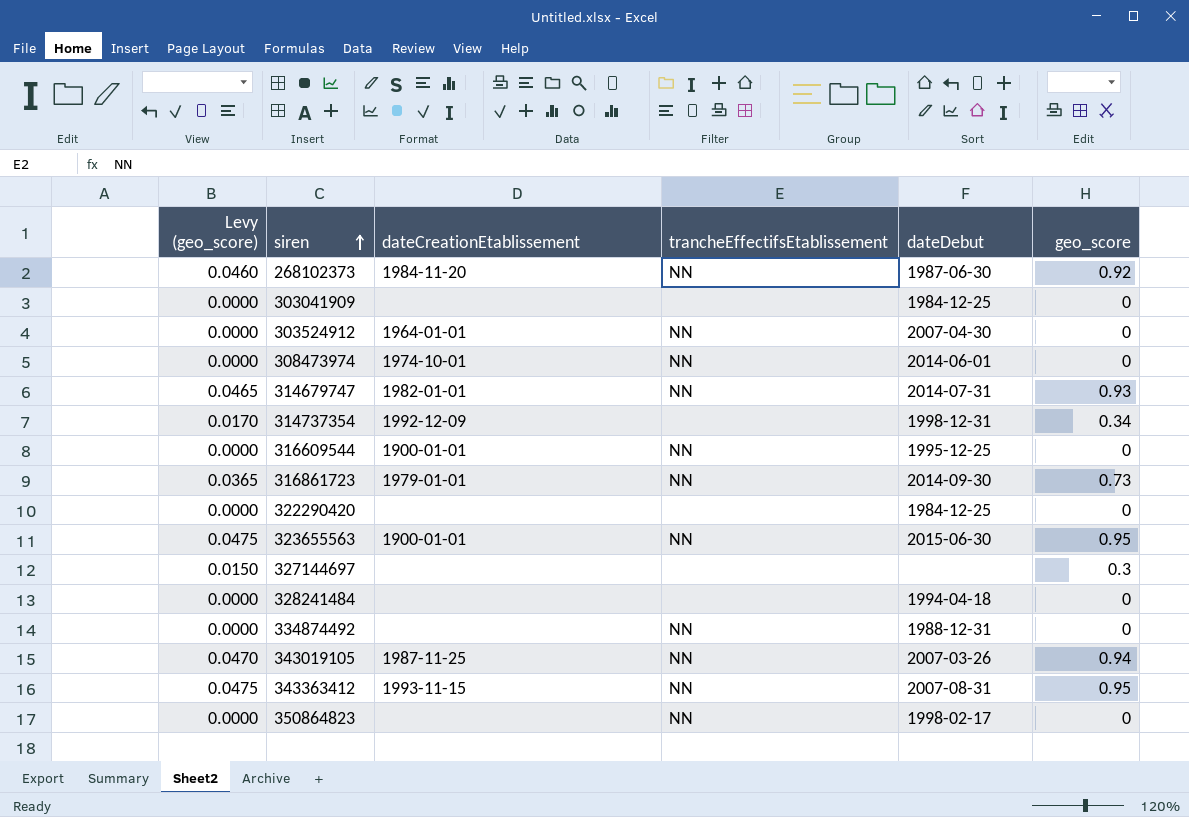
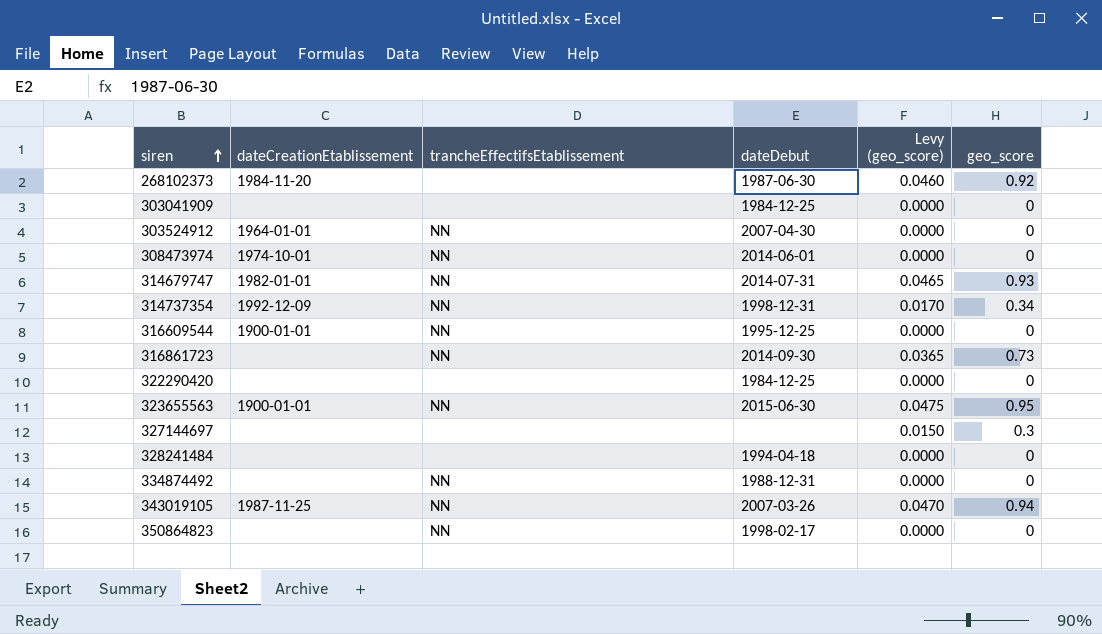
column Levy (geo_score) | position: 1 -> 5
row 343363412: 0.0475 | 1993-11-15 | NN | 2007-08-31 | 0.95 -> none
268102373 | trancheEffectifsEtablissement: NN -> none
314737354 | trancheEffectifsEtablissement: none -> NN
316861723 | dateCreationEtablissement: 1979-01-01 -> none

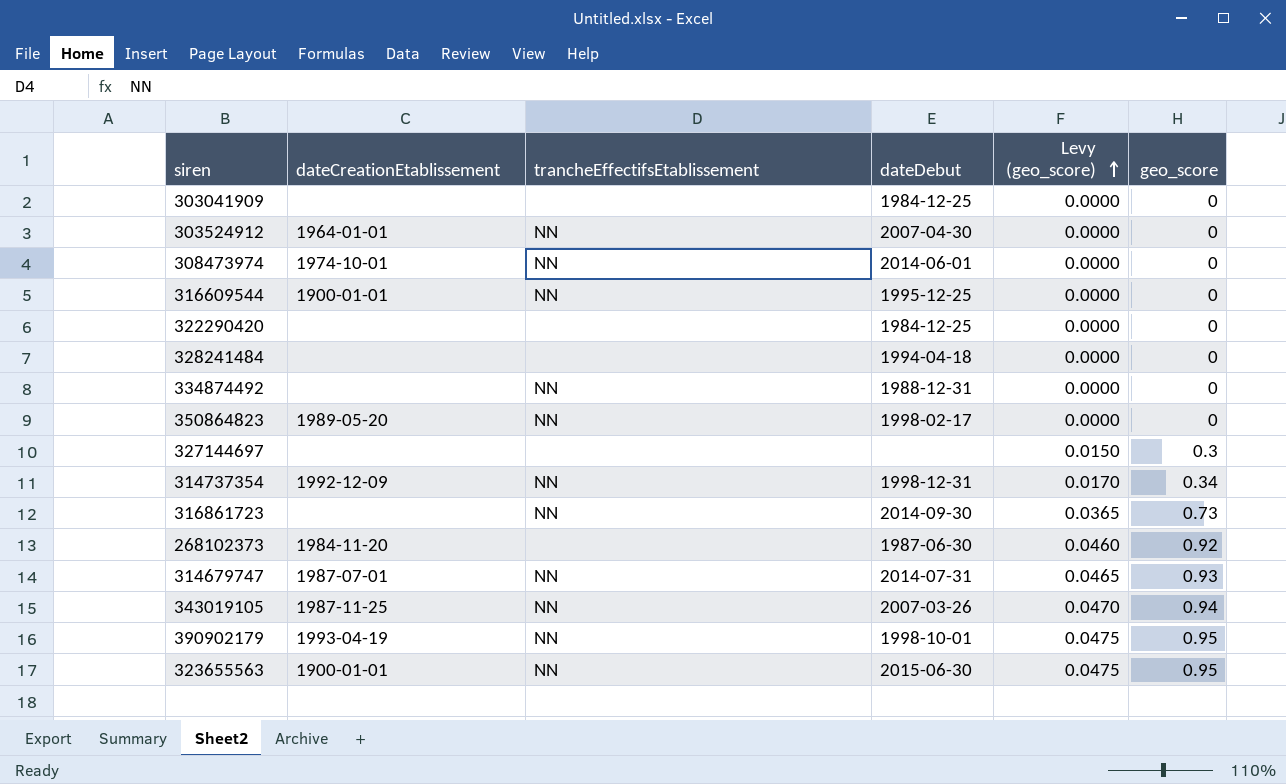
row order: siren ascending -> Levy (geo_score) ascending
350864823 | dateCreationEtablissement: none -> 1989-05-20
314679747 | dateCreationEtablissement: 1982-01-01 -> 1987-07-01
row 390902179: none -> 1993-04-19 | NN | 1998-10-01 | 0.0475 | 0.95

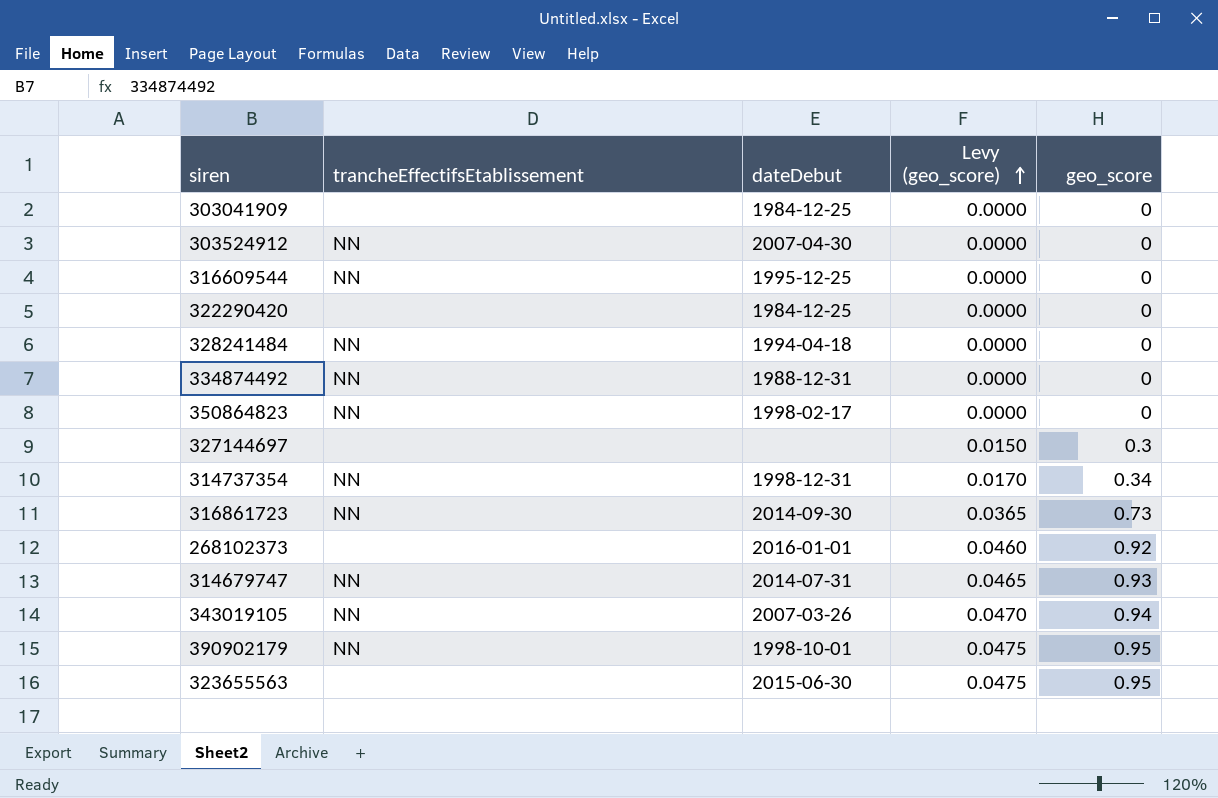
column dateCreationEtablissement | position: 2 -> none
row 308473974: 1974-10-01 | NN | 2014-06-01 | 0.0000 | 0 -> none
328241484 | trancheEffectifsEtablissement: none -> NN
268102373 | dateDebut: 1987-06-30 -> 2016-01-01
323655563 | trancheEffectifsEtablissement: NN -> none

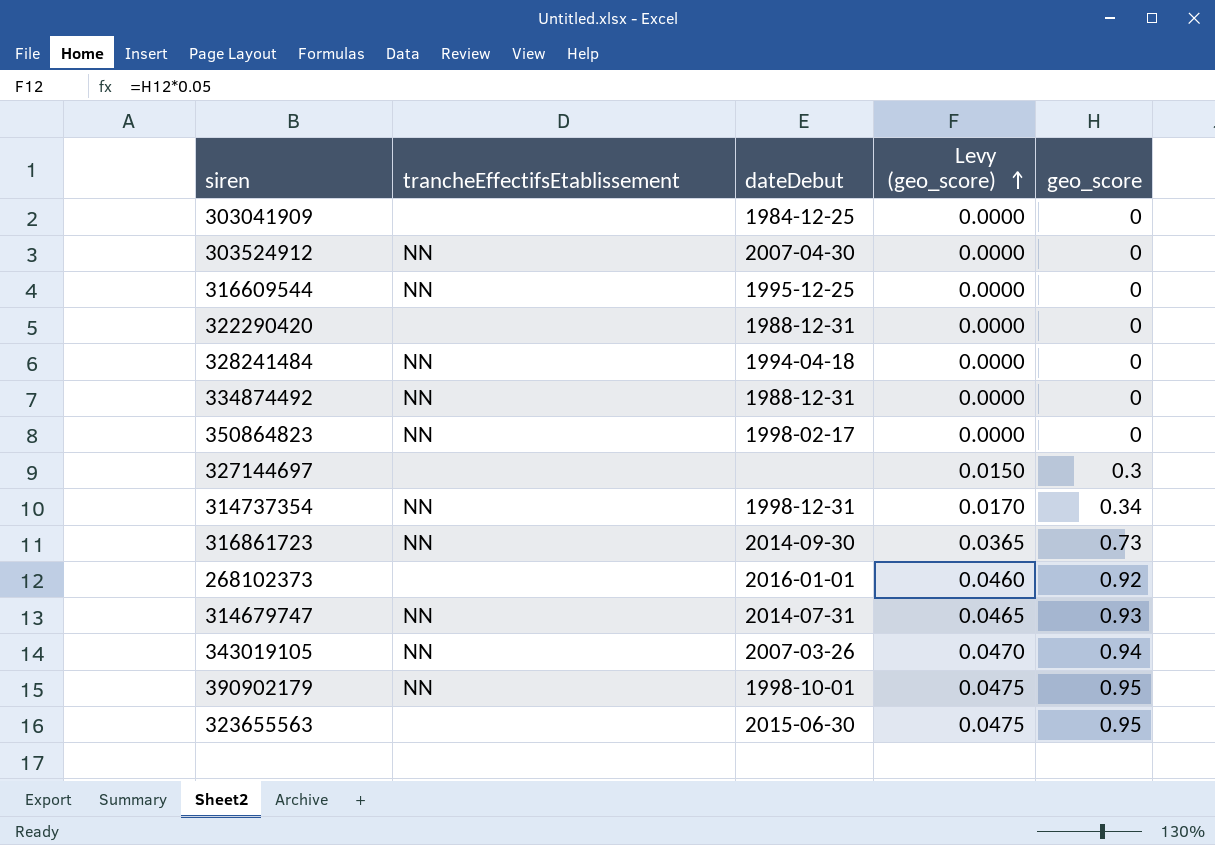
322290420 | dateDebut: 1984-12-25 -> 1988-12-31

